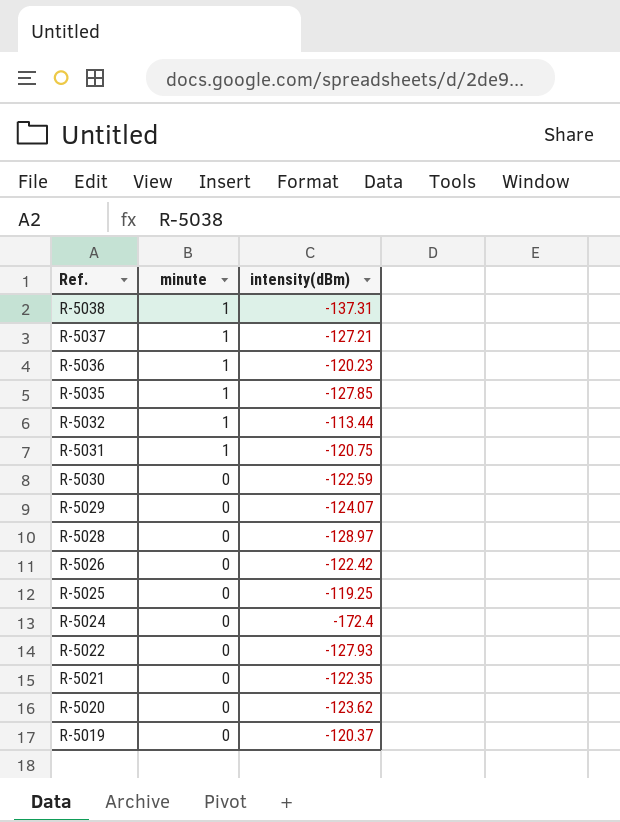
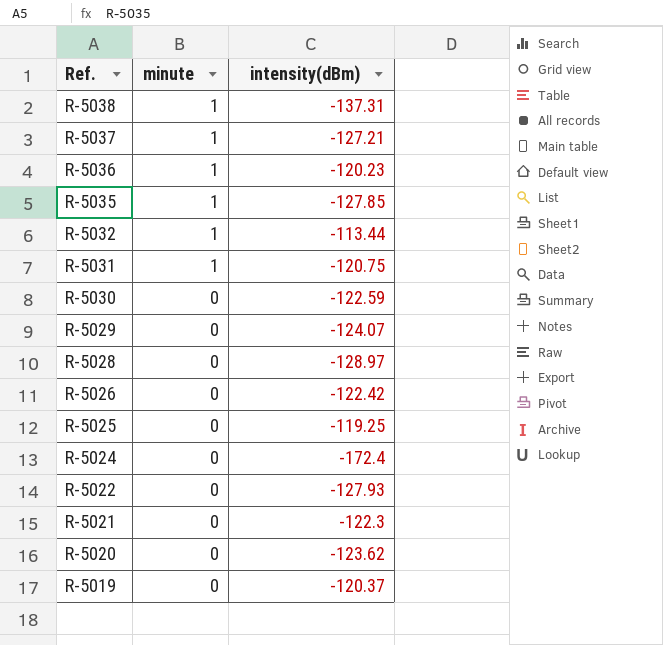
R-5021 | intensity(dBm): -122.35 -> -122.3

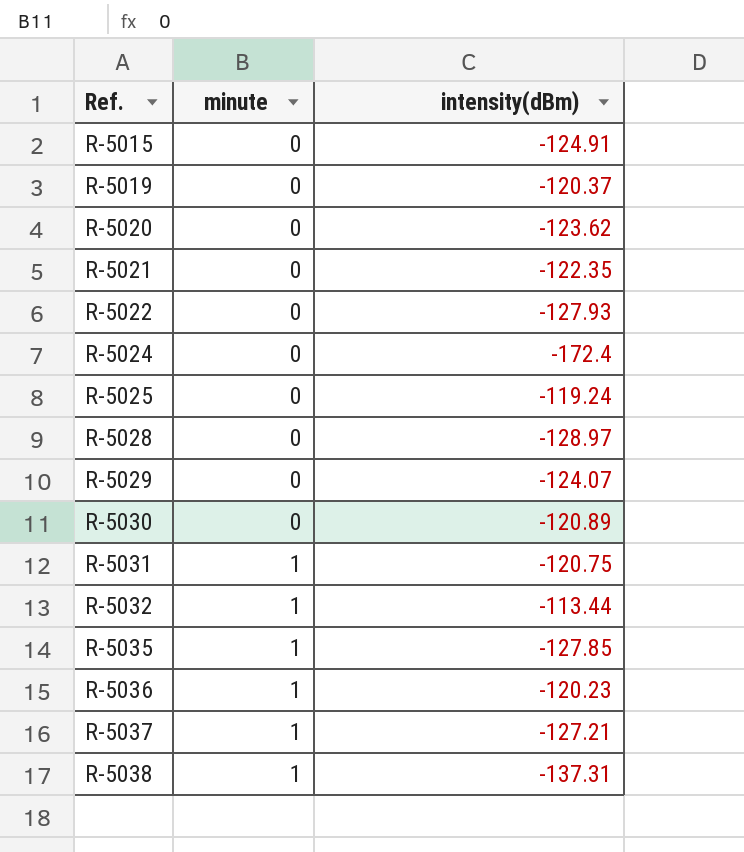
row order: Ref. descending -> Ref. ascending
row R-5026: 0 | -122.42 -> none
row R-5015: none -> 0 | -124.91
R-5021 | intensity(dBm): -122.3 -> -122.35
R-5025 | intensity(dBm): -119.25 -> -119.24
R-5030 | intensity(dBm): -122.59 -> -120.89

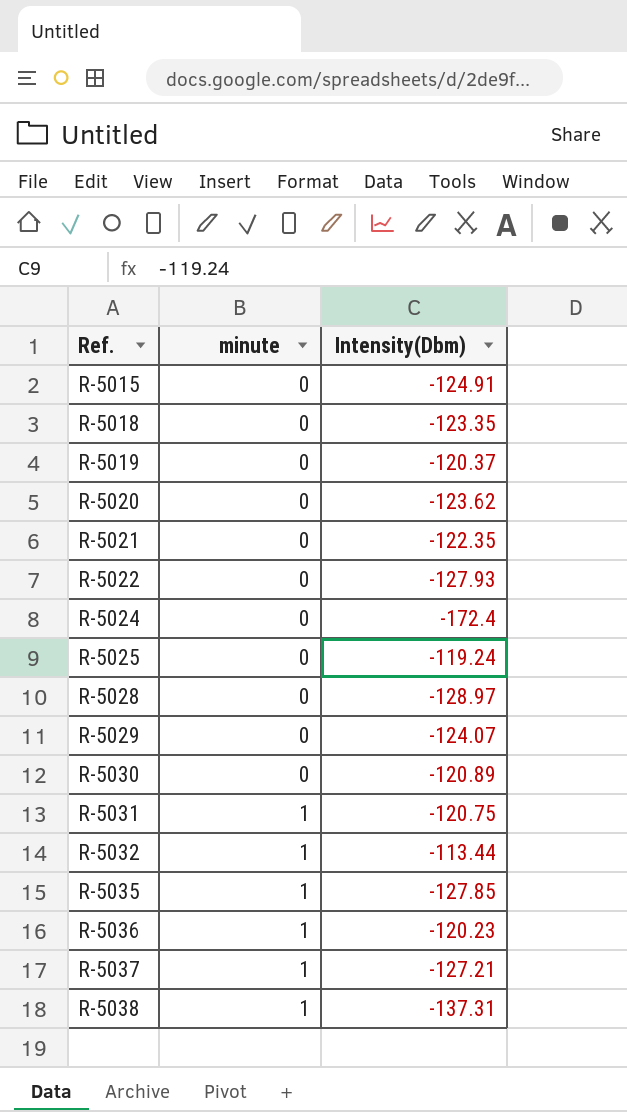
column name: intensity(dBm) -> Intensity(Dbm)
row R-5018: none -> 0 | -123.35

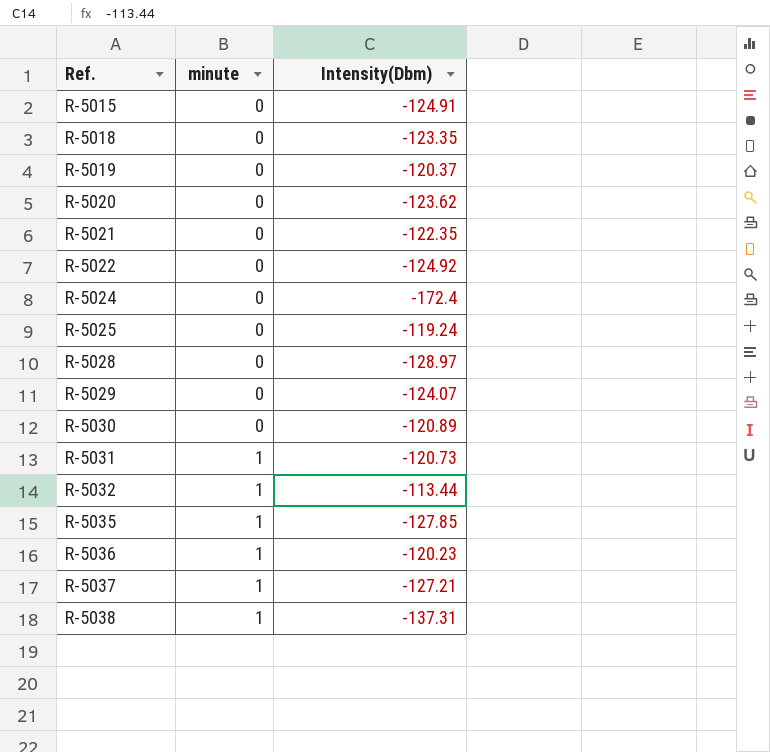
R-5022 | Intensity(Dbm): -127.93 -> -124.92
R-5031 | Intensity(Dbm): -120.75 -> -120.73

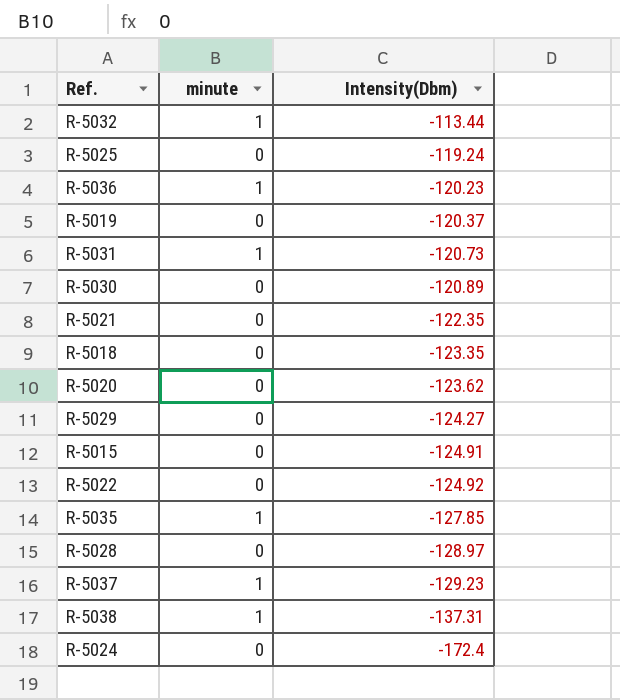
row order: Ref. ascending -> Intensity(Dbm) descending
R-5029 | Intensity(Dbm): -124.07 -> -124.27
R-5037 | Intensity(Dbm): -127.21 -> -129.23

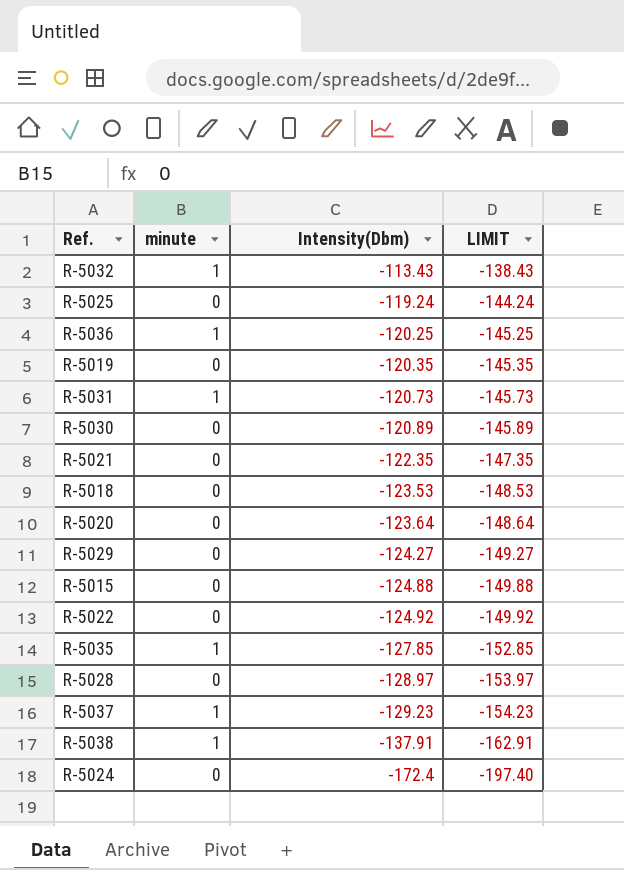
column LIMIT | formula: none -> [Intensity(Dbm)] - 25
R-5032 | Intensity(Dbm): -113.44 -> -113.43
R-5036 | Intensity(Dbm): -120.23 -> -120.25
R-5019 | Intensity(Dbm): -120.37 -> -120.35
R-5018 | Intensity(Dbm): -123.35 -> -123.53
R-5020 | Intensity(Dbm): -123.62 -> -123.64
R-5015 | Intensity(Dbm): -124.91 -> -124.88
R-5038 | Intensity(Dbm): -137.31 -> -137.91

